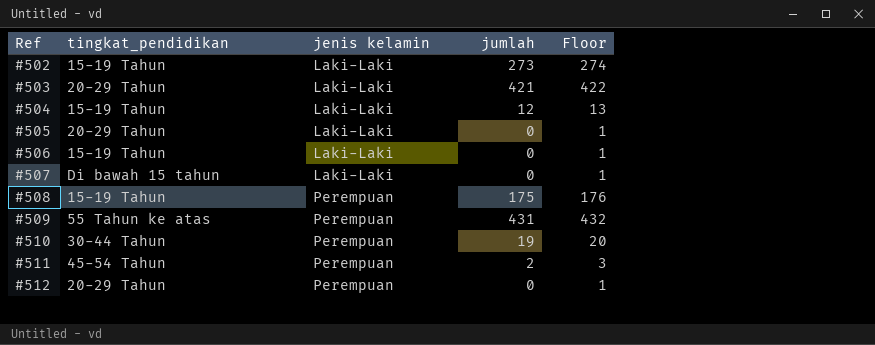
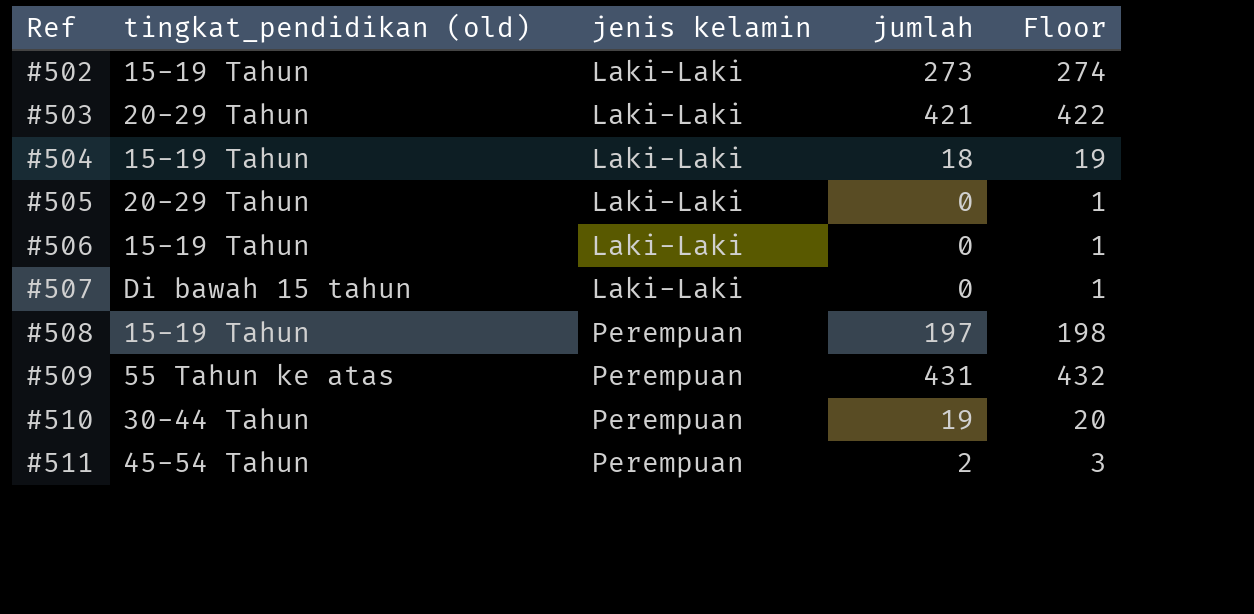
column name: tingkat_pendidikan -> tingkat_pendidikan (old)
row #512: 20-29 Tahun | Perempuan | 0 | 1 -> none
#504 | jumlah: 12 -> 18
#504 | Floor: 13 -> 19
#508 | jumlah: 175 -> 197
#508 | Floor: 176 -> 198

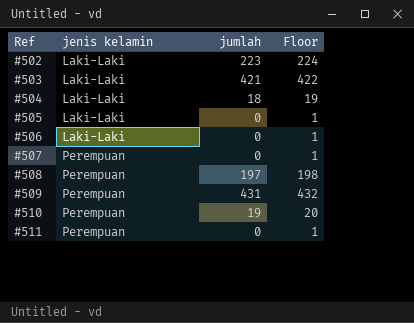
column tingkat_pendidikan (old) | position: 2 -> none
#502 | jumlah: 273 -> 223
#502 | Floor: 274 -> 224
#507 | jenis kelamin: Laki-Laki -> Perempuan
#511 | jumlah: 2 -> 0
#511 | Floor: 3 -> 1

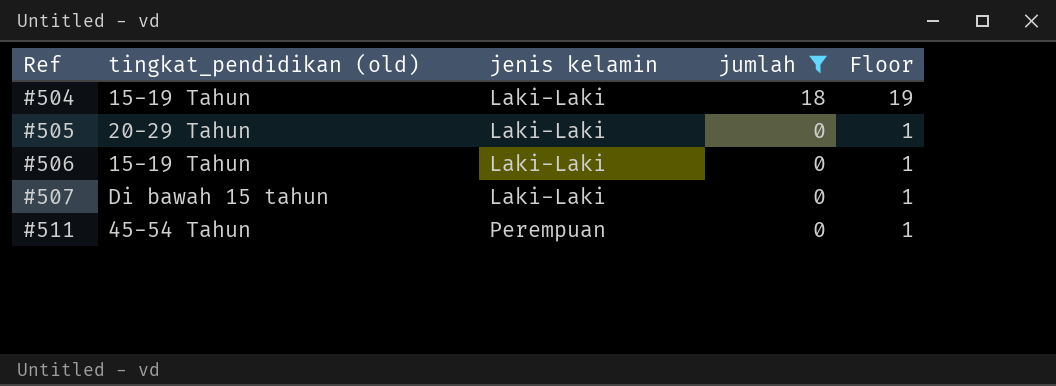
filter: none -> jumlah <= 18
column tingkat_pendidikan (old) | position: none -> 2
#507 | jenis kelamin: Perempuan -> Laki-Laki

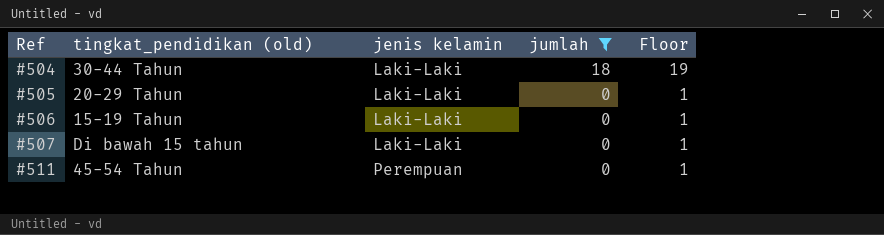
#504 | tingkat_pendidikan (old): 15-19 Tahun -> 30-44 Tahun

